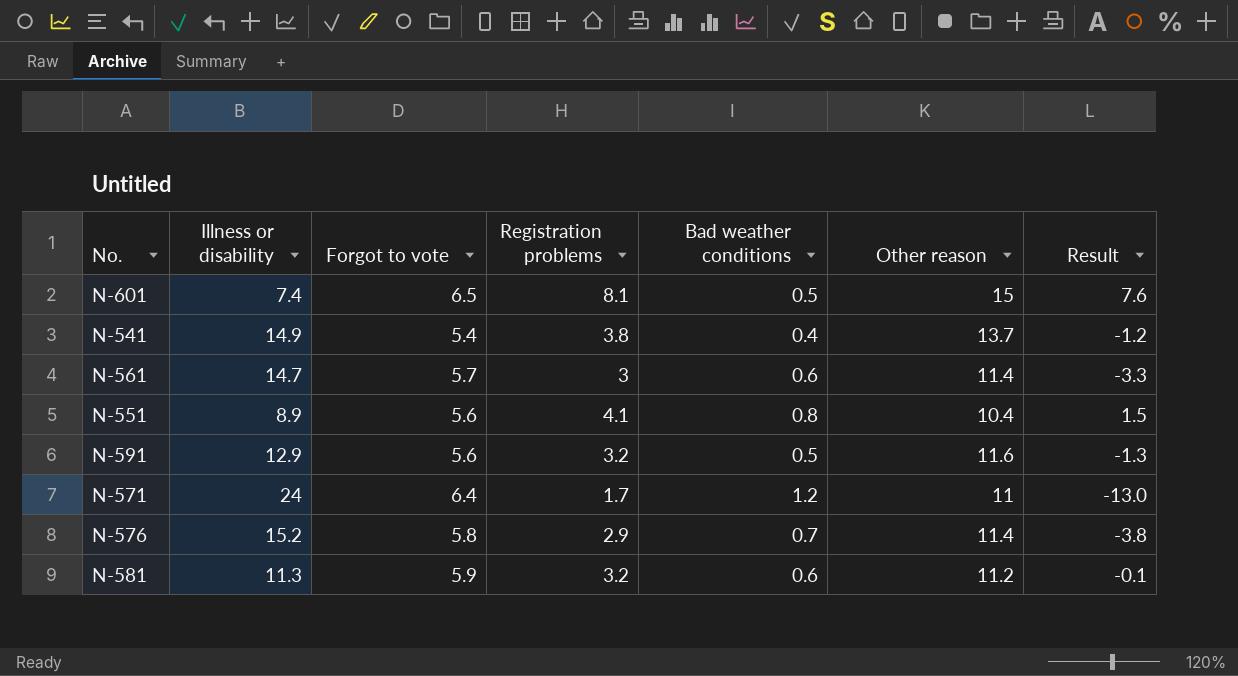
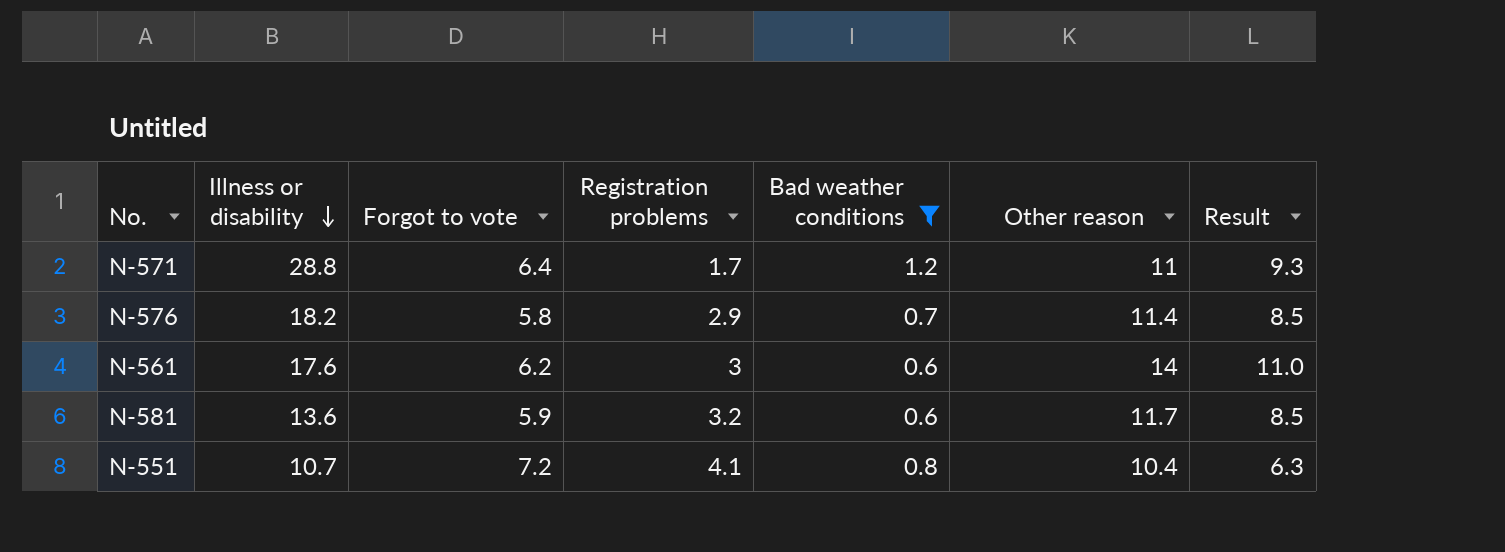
filter: none -> Bad weather conditions >= 0.6
row order: none -> Illness or disability descending
column Result | formula: [Other reason] - [Illness or disability] -> [Other reason] - [Registration problems]
N-571 | Illness or disability: 24 -> 28.8
N-576 | Illness or disability: 15.2 -> 18.2
N-561 | Illness or disability: 14.7 -> 17.6
N-561 | Forgot to vote: 5.7 -> 6.2
N-561 | Other reason: 11.4 -> 14
N-581 | Illness or disability: 11.3 -> 13.6
N-581 | Other reason: 11.2 -> 11.7
N-551 | Illness or disability: 8.9 -> 10.7
N-551 | Forgot to vote: 5.6 -> 7.2

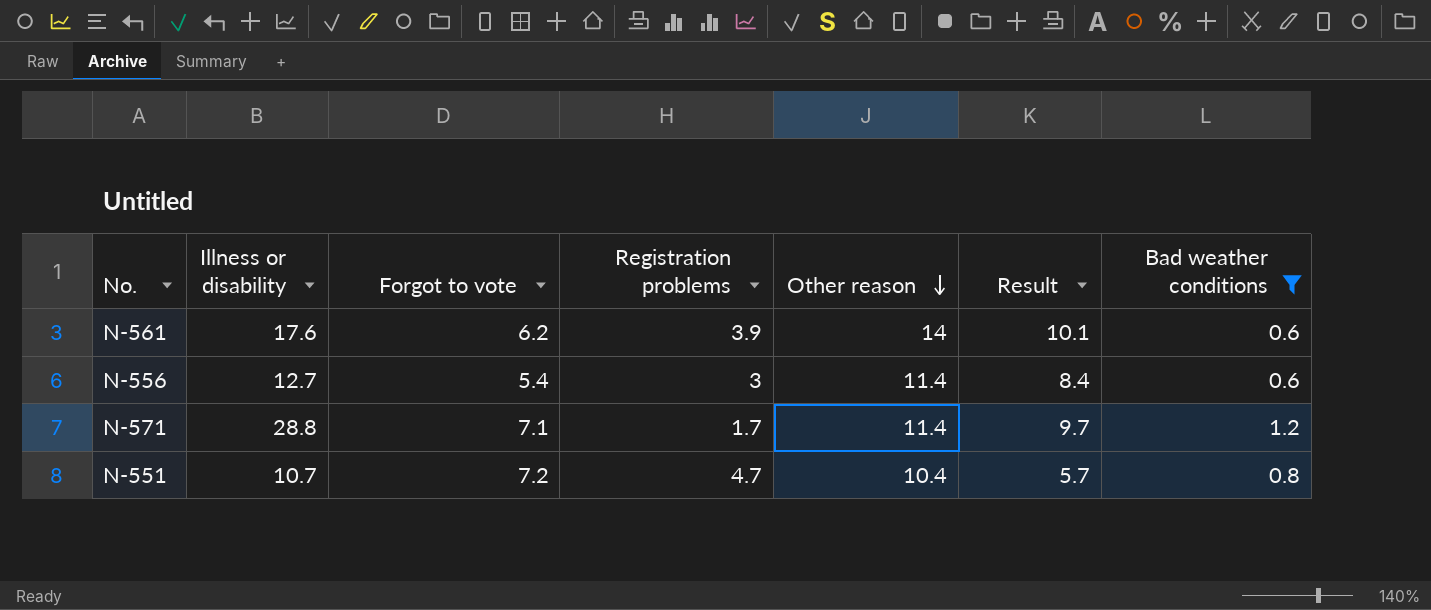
row order: Illness or disability descending -> Other reason descending
column Bad weather conditions | position: 5 -> 7
row N-576: 18.2 | 5.8 | 2.9 | 0.7 | 11.4 | 8.5 -> none
row N-581: 13.6 | 5.9 | 3.2 | 0.6 | 11.7 | 8.5 -> none
N-561 | Registration problems: 3 -> 3.9
N-561 | Result: 11.0 -> 10.1
row N-556: none -> 12.7 | 5.4 | 3 | 11.4 | 8.4 | 0.6
N-571 | Forgot to vote: 6.4 -> 7.1
N-571 | Other reason: 11 -> 11.4
N-571 | Result: 9.3 -> 9.7
N-551 | Registration problems: 4.1 -> 4.7
N-551 | Result: 6.3 -> 5.7

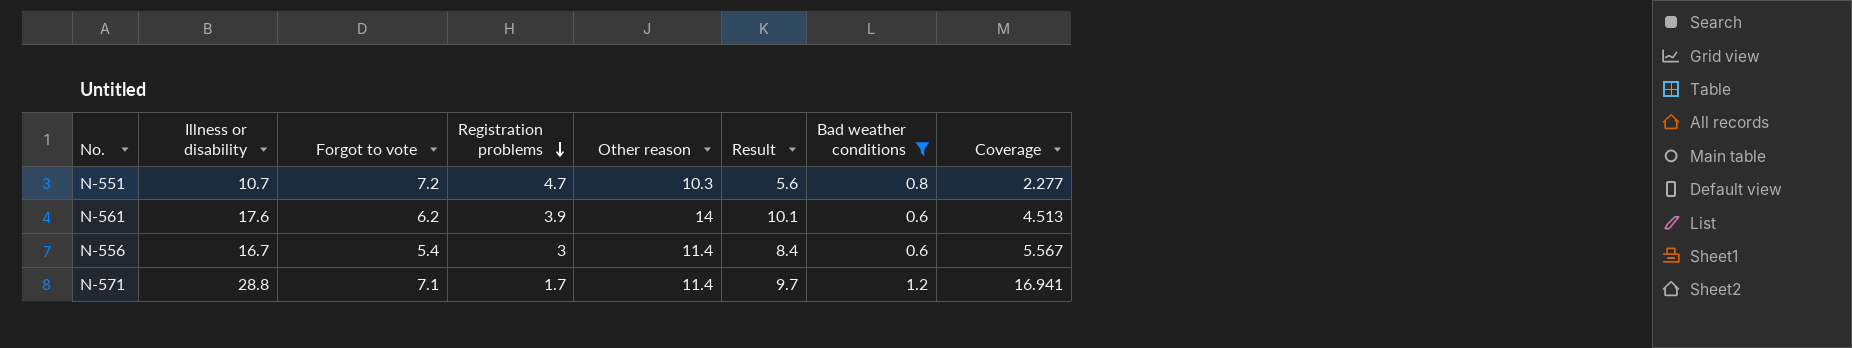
row order: Other reason descending -> Registration problems descending
column Coverage | formula: none -> [Illness or disability] / [Registration problems]
N-551 | Other reason: 10.4 -> 10.3
N-551 | Result: 5.7 -> 5.6
N-556 | Illness or disability: 12.7 -> 16.7

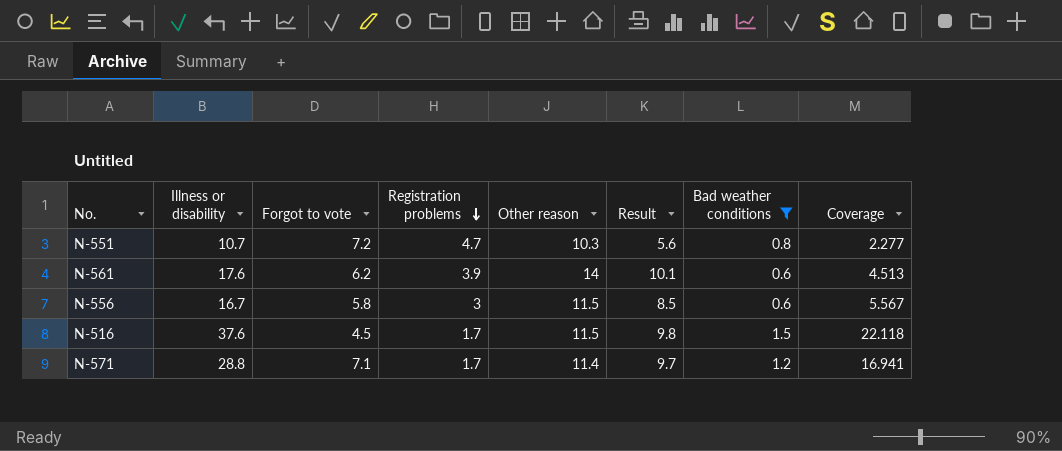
N-556 | Forgot to vote: 5.4 -> 5.8
N-556 | Other reason: 11.4 -> 11.5
N-556 | Result: 8.4 -> 8.5
row N-516: none -> 37.6 | 4.5 | 1.7 | 11.5 | 9.8 | 1.5 | 22.118

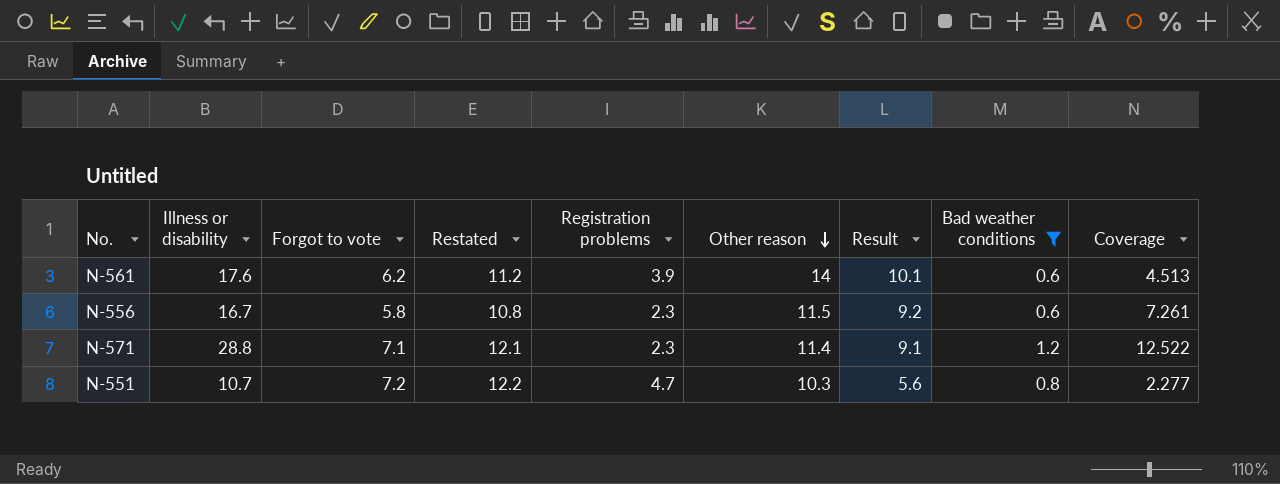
row order: Registration problems descending -> Other reason descending
column Restated | formula: none -> [Forgot to vote] + 5
row N-516: 37.6 | 4.5 | 1.7 | 11.5 | 9.8 | 1.5 | 22.118 -> none
N-556 | Registration problems: 3 -> 2.3
N-556 | Result: 8.5 -> 9.2
N-556 | Coverage: 5.567 -> 7.261
N-571 | Registration problems: 1.7 -> 2.3
N-571 | Result: 9.7 -> 9.1
N-571 | Coverage: 16.941 -> 12.522

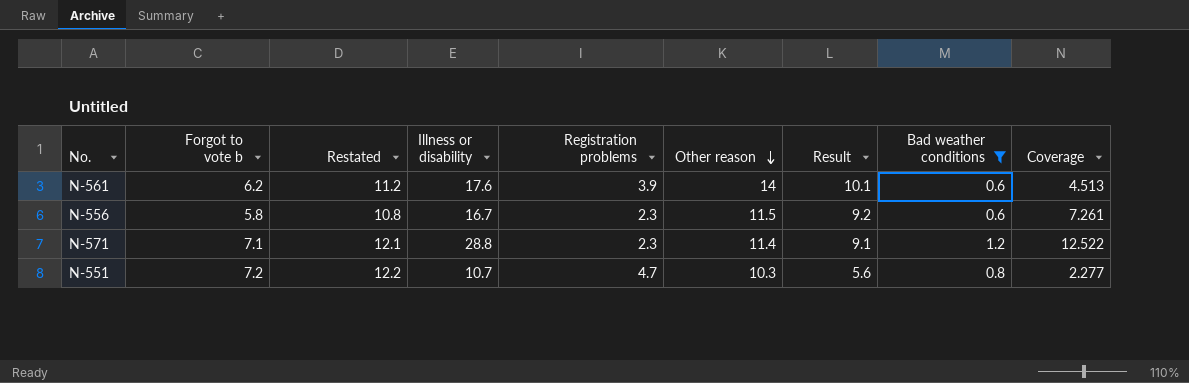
column name: Forgot to vote -> Forgot to vote b
column Illness or disability | position: 2 -> 4

